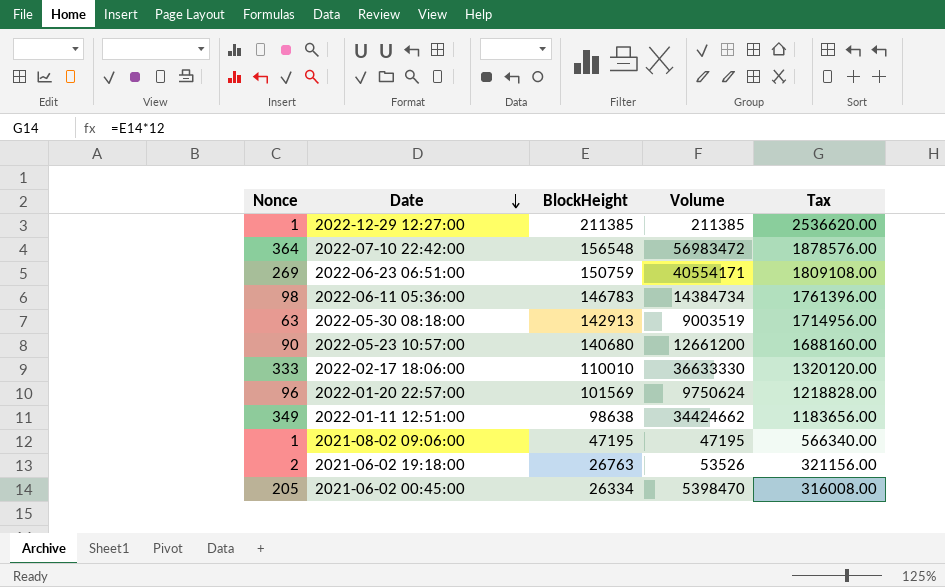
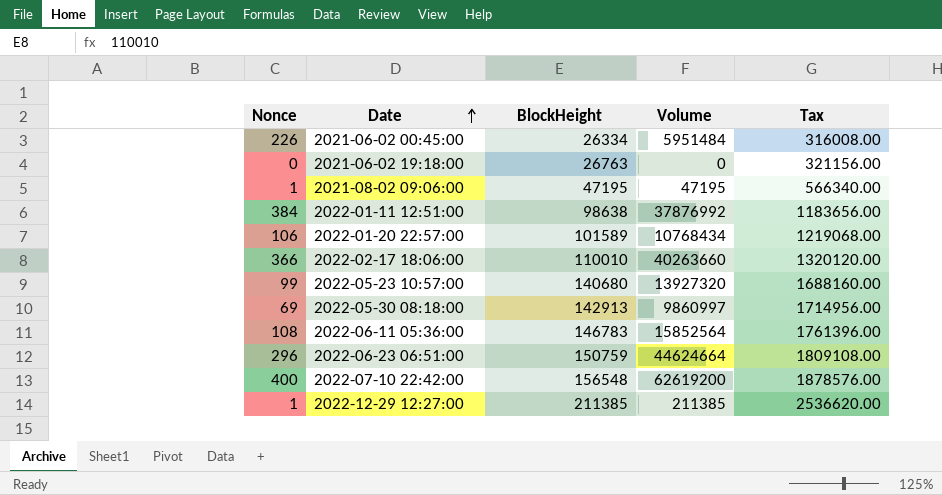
row order: Date descending -> Date ascending
2021-06-02 00:45:00 | Nonce: 205 -> 226
2021-06-02 00:45:00 | Volume: 5398470 -> 5951484
2021-06-02 19:18:00 | Nonce: 2 -> 0
2021-06-02 19:18:00 | Volume: 53526 -> 0
2022-01-11 12:51:00 | Nonce: 349 -> 384
2022-01-11 12:51:00 | Volume: 34424662 -> 37876992
2022-01-20 22:57:00 | Nonce: 96 -> 106
2022-01-20 22:57:00 | BlockHeight: 101569 -> 101589
2022-01-20 22:57:00 | Volume: 9750624 -> 10768434
2022-01-20 22:57:00 | Tax: 1218828.00 -> 1219068.00
2022-02-17 18:06:00 | Nonce: 333 -> 366
2022-02-17 18:06:00 | Volume: 36633330 -> 40263660
2022-05-23 10:57:00 | Nonce: 90 -> 99
2022-05-23 10:57:00 | Volume: 12661200 -> 13927320
2022-05-30 08:18:00 | Nonce: 63 -> 69
2022-05-30 08:18:00 | Volume: 9003519 -> 9860997
2022-06-11 05:36:00 | Nonce: 98 -> 108
2022-06-11 05:36:00 | Volume: 14384734 -> 15852564
2022-06-23 06:51:00 | Nonce: 269 -> 296
2022-06-23 06:51:00 | Volume: 40554171 -> 44624664
2022-07-10 22:42:00 | Nonce: 364 -> 400
2022-07-10 22:42:00 | Volume: 56983472 -> 62619200

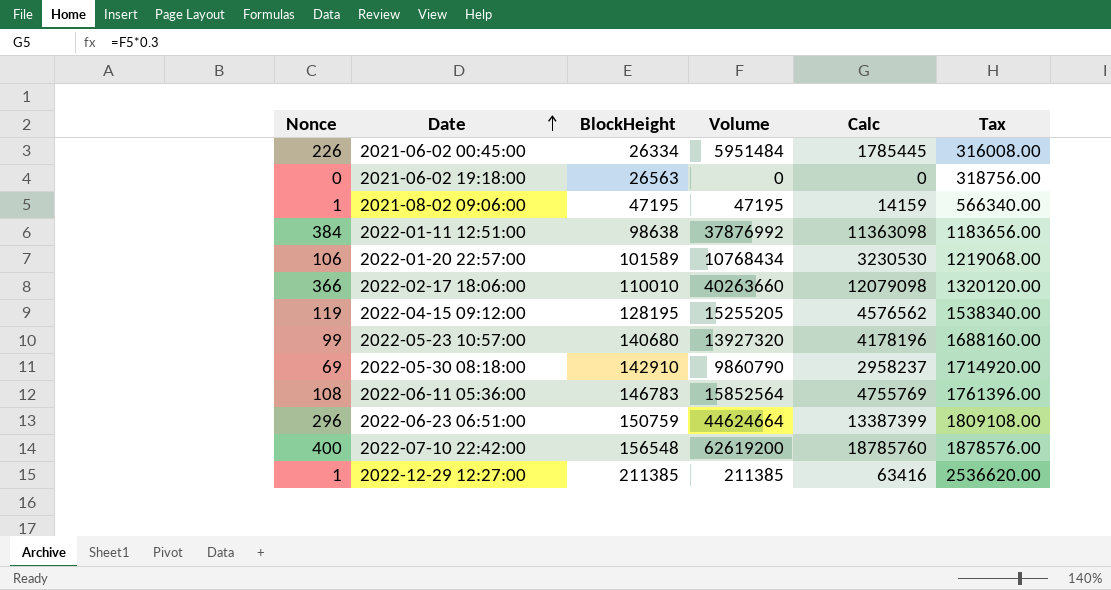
column Calc | formula: none -> [Volume] * 0.3
2021-06-02 19:18:00 | BlockHeight: 26763 -> 26563
2021-06-02 19:18:00 | Tax: 321156.00 -> 318756.00
row 2022-04-15 09:12:00: none -> 119 | 128195 | 15255205 | 4576562 | 1538340.00
2022-05-30 08:18:00 | BlockHeight: 142913 -> 142910
2022-05-30 08:18:00 | Volume: 9860997 -> 9860790
2022-05-30 08:18:00 | Tax: 1714956.00 -> 1714920.00

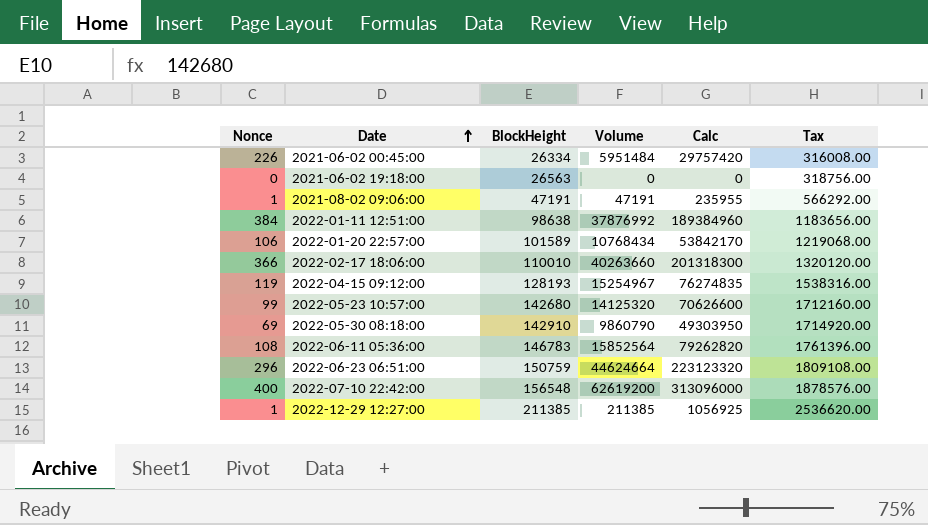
column Calc | formula: [Volume] * 0.3 -> [Volume] * 5
2021-08-02 09:06:00 | BlockHeight: 47195 -> 47191
2021-08-02 09:06:00 | Volume: 47195 -> 47191
2021-08-02 09:06:00 | Tax: 566340.00 -> 566292.00
2022-04-15 09:12:00 | BlockHeight: 128195 -> 128193
2022-04-15 09:12:00 | Volume: 15255205 -> 15254967
2022-04-15 09:12:00 | Tax: 1538340.00 -> 1538316.00
2022-05-23 10:57:00 | BlockHeight: 140680 -> 142680
2022-05-23 10:57:00 | Volume: 13927320 -> 14125320
2022-05-23 10:57:00 | Tax: 1688160.00 -> 1712160.00

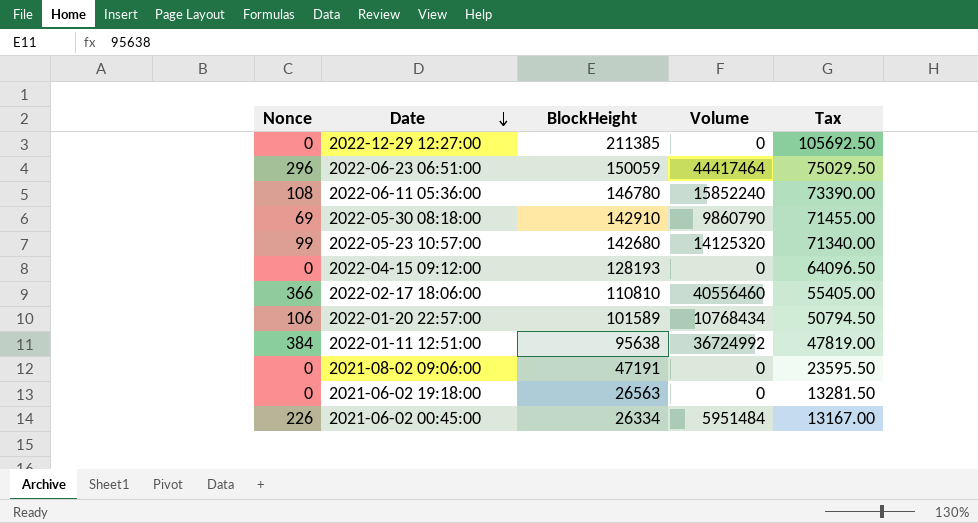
row order: Date ascending -> Date descending
column Calc | formula: [Volume] * 5 -> none
column Tax | formula: [BlockHeight] * 12 -> [BlockHeight] * 0.5
row 2022-07-10 22:42:00: 400 | 156548 | 62619200 | 313096000 | 1878576.00 -> none
2022-12-29 12:27:00 | Nonce: 1 -> 0
2022-12-29 12:27:00 | Volume: 211385 -> 0
2022-06-23 06:51:00 | BlockHeight: 150759 -> 150059
2022-06-23 06:51:00 | Volume: 44624664 -> 44417464
2022-06-11 05:36:00 | BlockHeight: 146783 -> 146780
2022-06-11 05:36:00 | Volume: 15852564 -> 15852240
2022-04-15 09:12:00 | Nonce: 119 -> 0
2022-04-15 09:12:00 | Volume: 15254967 -> 0
2022-02-17 18:06:00 | BlockHeight: 110010 -> 110810
2022-02-17 18:06:00 | Volume: 40263660 -> 40556460
2022-01-11 12:51:00 | BlockHeight: 98638 -> 95638
2022-01-11 12:51:00 | Volume: 37876992 -> 36724992
2021-08-02 09:06:00 | Nonce: 1 -> 0
2021-08-02 09:06:00 | Volume: 47191 -> 0

